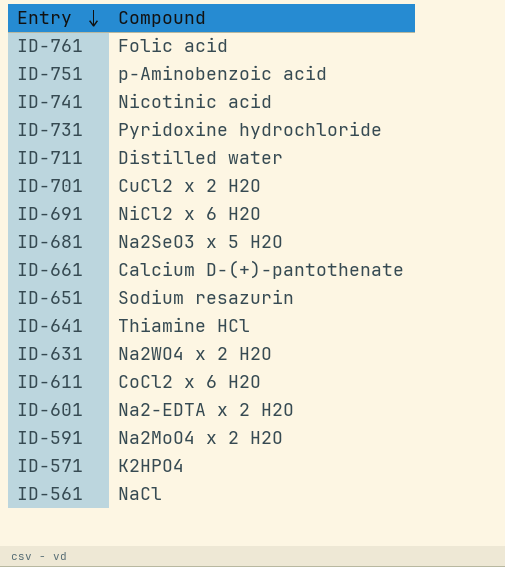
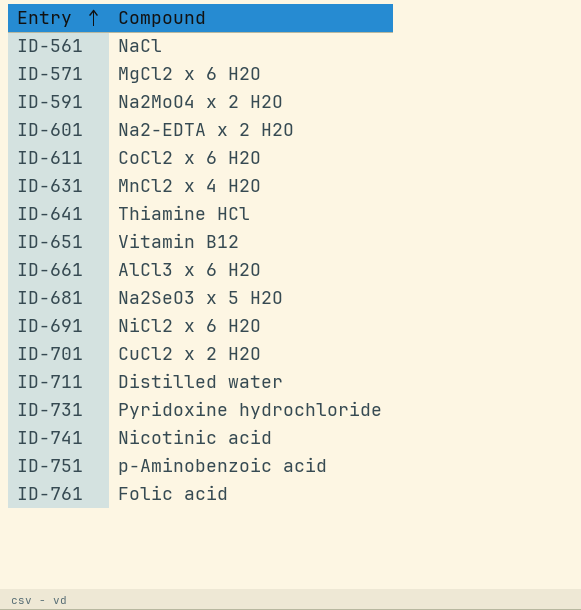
row order: Entry descending -> Entry ascending
ID-571 | Compound: K2HPO4 -> MgCl2 x 6 H2O
ID-631 | Compound: Na2WO4 x 2 H2O -> MnCl2 x 4 H2O
ID-651 | Compound: Sodium resazurin -> Vitamin B12
ID-661 | Compound: Calcium D-(+)-pantothenate -> AlCl3 x 6 H2O

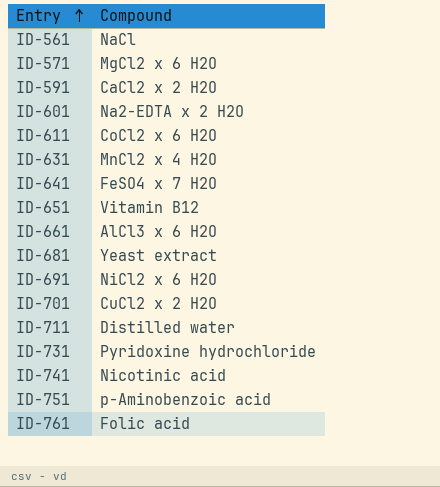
ID-591 | Compound: Na2MoO4 x 2 H2O -> CaCl2 x 2 H2O
ID-641 | Compound: Thiamine HCl -> FeSO4 x 7 H2O
ID-681 | Compound: Na2SeO3 x 5 H2O -> Yeast extract

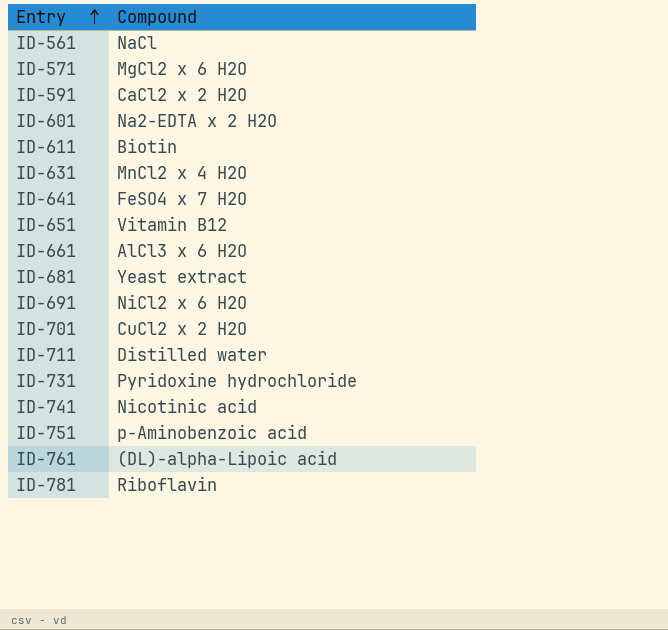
ID-611 | Compound: CoCl2 x 6 H2O -> Biotin
ID-761 | Compound: Folic acid -> (DL)-alpha-Lipoic acid
row ID-781: none -> Riboflavin

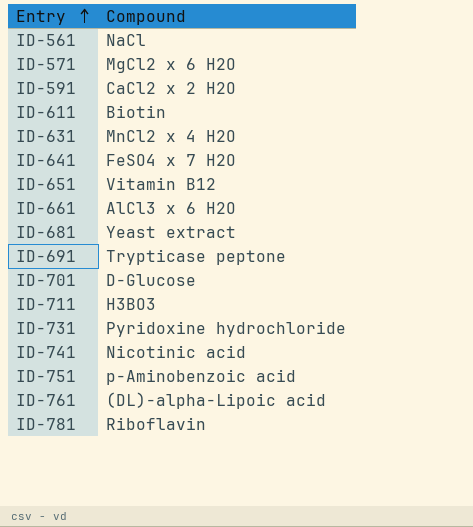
row ID-601: Na2-EDTA x 2 H2O -> none
ID-691 | Compound: NiCl2 x 6 H2O -> Trypticase peptone
ID-701 | Compound: CuCl2 x 2 H2O -> D-Glucose
ID-711 | Compound: Distilled water -> H3BO3

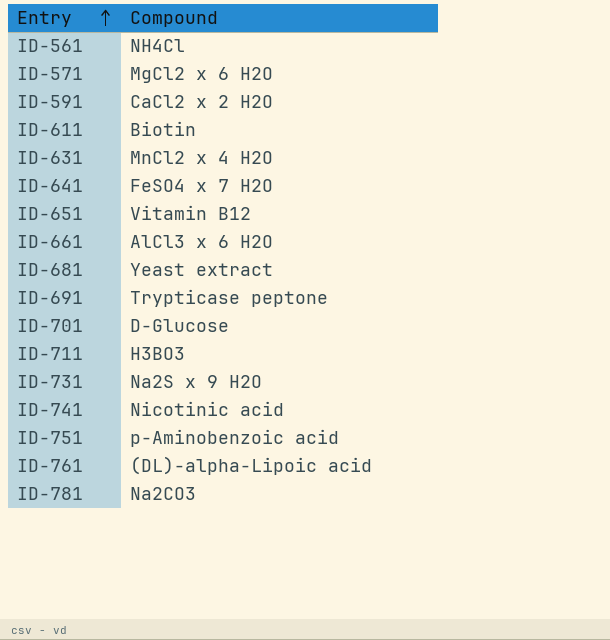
ID-561 | Compound: NaCl -> NH4Cl
ID-731 | Compound: Pyridoxine hydrochloride -> Na2S x 9 H2O
ID-781 | Compound: Riboflavin -> Na2CO3

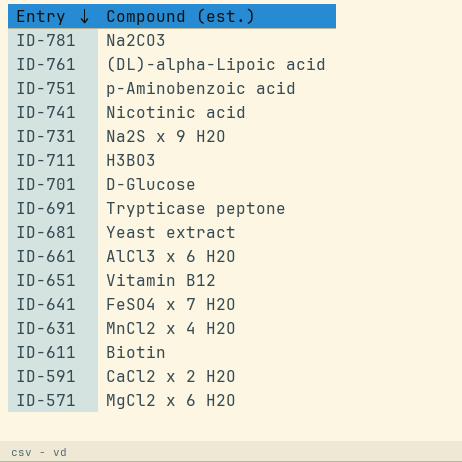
row order: Entry ascending -> Entry descending
column name: Compound -> Compound (est.)
row ID-561: NH4Cl -> none

